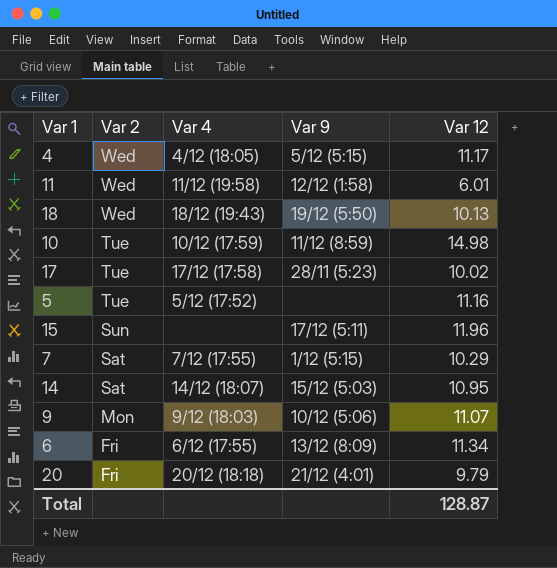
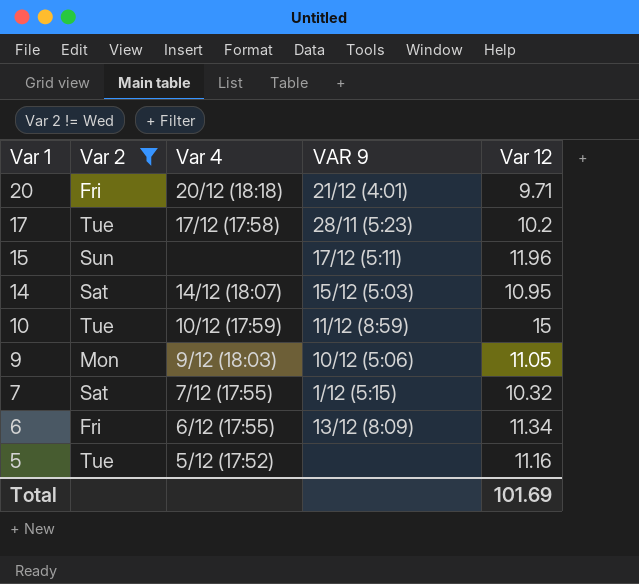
filter: none -> Var 2 != Wed
row order: Var 2 descending -> Var 1 descending
column name: Var 9 -> VAR 9
20 | Var 12: 9.79 -> 9.71
17 | Var 12: 10.02 -> 10.2
10 | Var 12: 14.98 -> 15
9 | Var 12: 11.07 -> 11.05
7 | Var 12: 10.29 -> 10.32
Total | Var 12: 128.87 -> 101.69

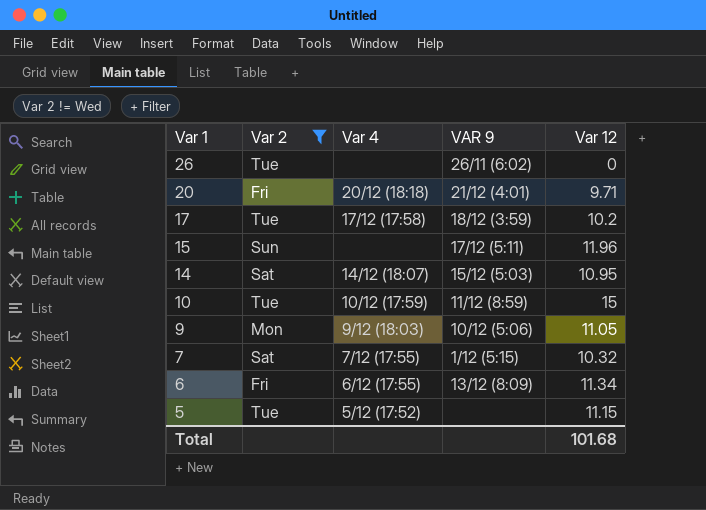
row 26: none -> Tue | none | 26/11 (6:02) | 0
17 | VAR 9: 28/11 (5:23) -> 18/12 (3:59)
5 | Var 12: 11.16 -> 11.15
Total | Var 12: 101.69 -> 101.68

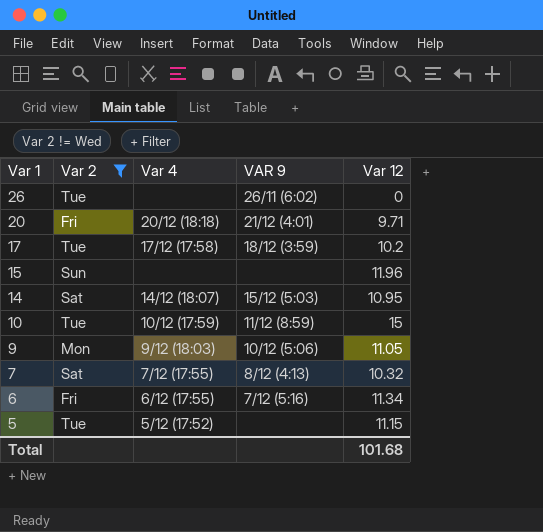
15 | VAR 9: 17/12 (5:11) -> none
7 | VAR 9: 1/12 (5:15) -> 8/12 (4:13)
6 | VAR 9: 13/12 (8:09) -> 7/12 (5:16)

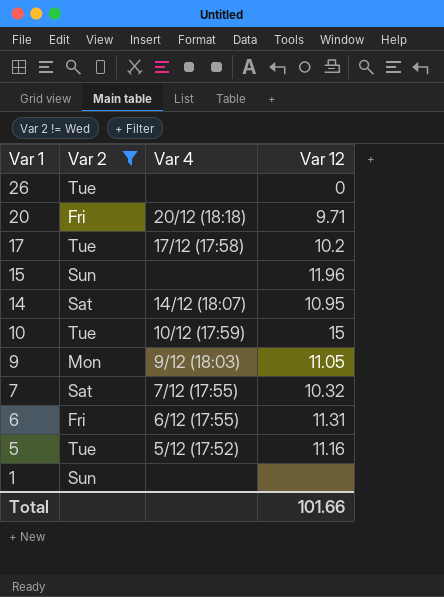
column VAR 9 | position: 4 -> none
6 | Var 12: 11.34 -> 11.31
5 | Var 12: 11.15 -> 11.16
row 1: none -> Sun | none | none
Total | Var 12: 101.68 -> 101.66

